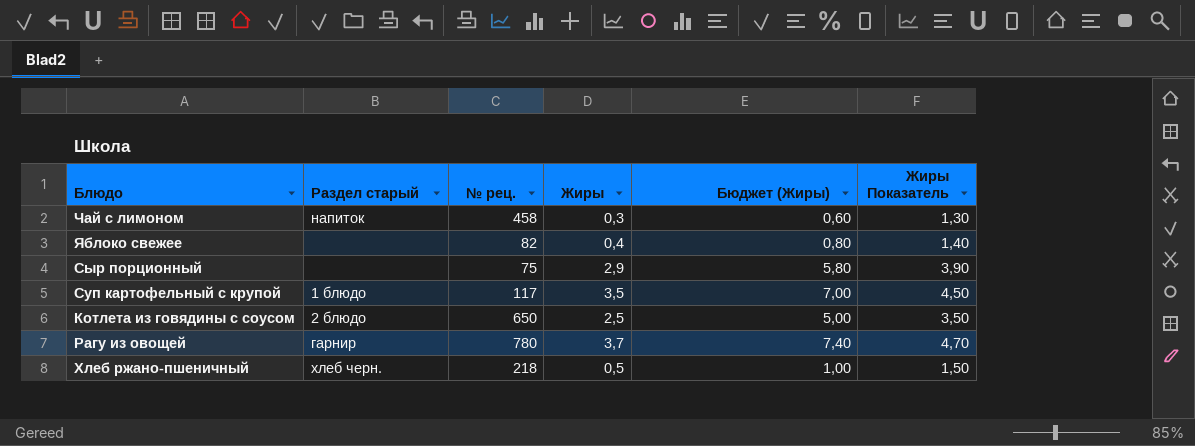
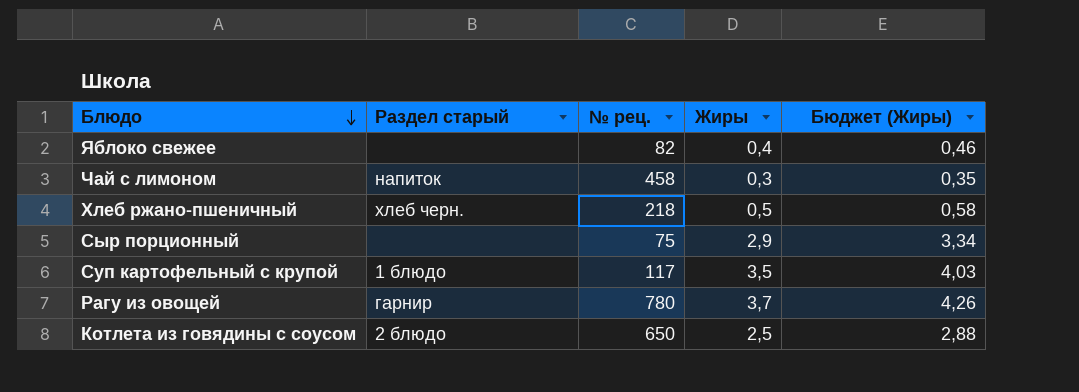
row order: none -> Блюдо descending
column Жиры Показатель | formula: [Жиры] + 1 -> none
column Бюджет (Жиры) | formula: [Жиры] * 2 -> [Жиры] * 1,15

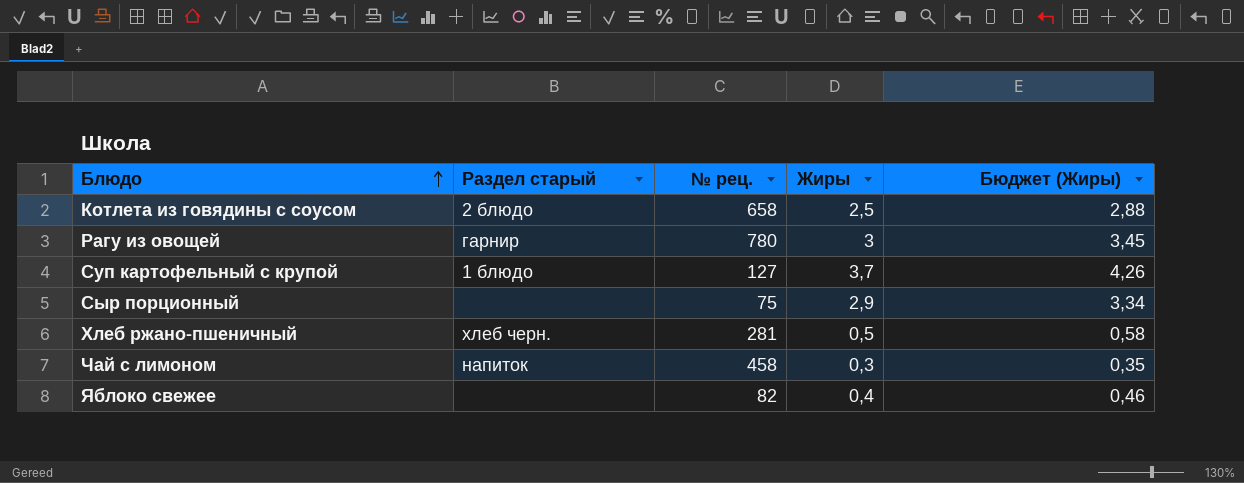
row order: Блюдо descending -> Блюдо ascending
Котлета из говядины с соусом | № рец.: 650 -> 658
Рагу из овощей | Жиры: 3,7 -> 3
Рагу из овощей | Бюджет (Жиры): 4,26 -> 3,45
Суп картофельный с крупой | № рец.: 117 -> 127
Суп картофельный с крупой | Жиры: 3,5 -> 3,7
Суп картофельный с крупой | Бюджет (Жиры): 4,03 -> 4,26
Хлеб ржано-пшеничный | № рец.: 218 -> 281

